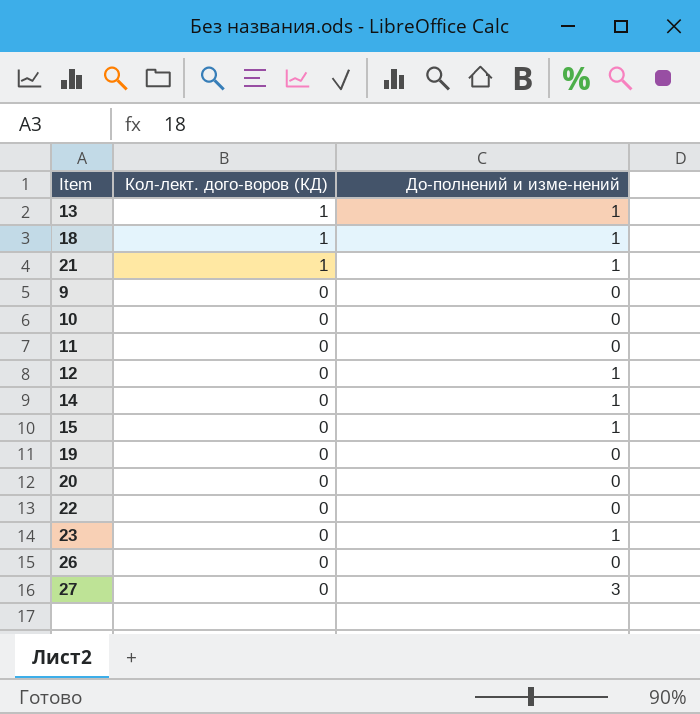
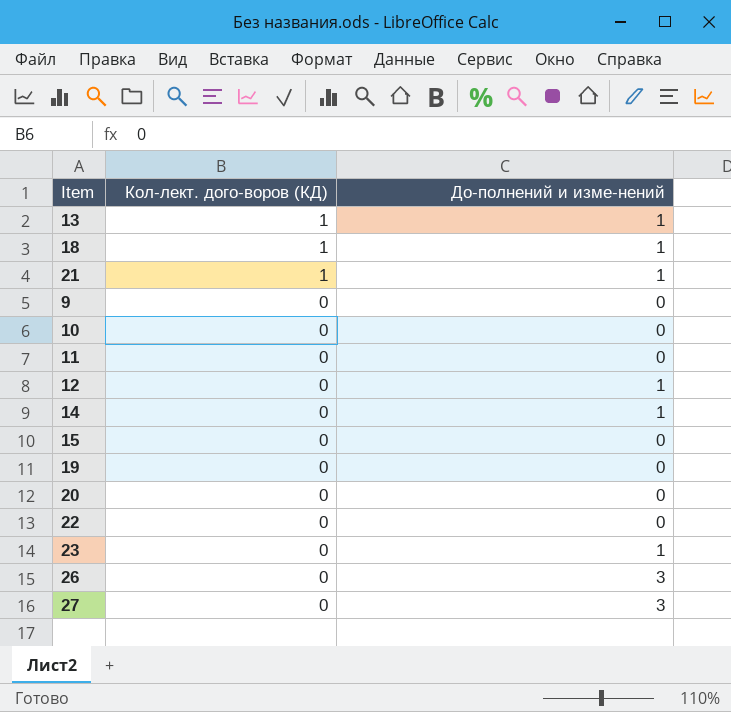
15 | До-полнений и изме-нений: 1 -> 0
26 | До-полнений и изме-нений: 0 -> 3

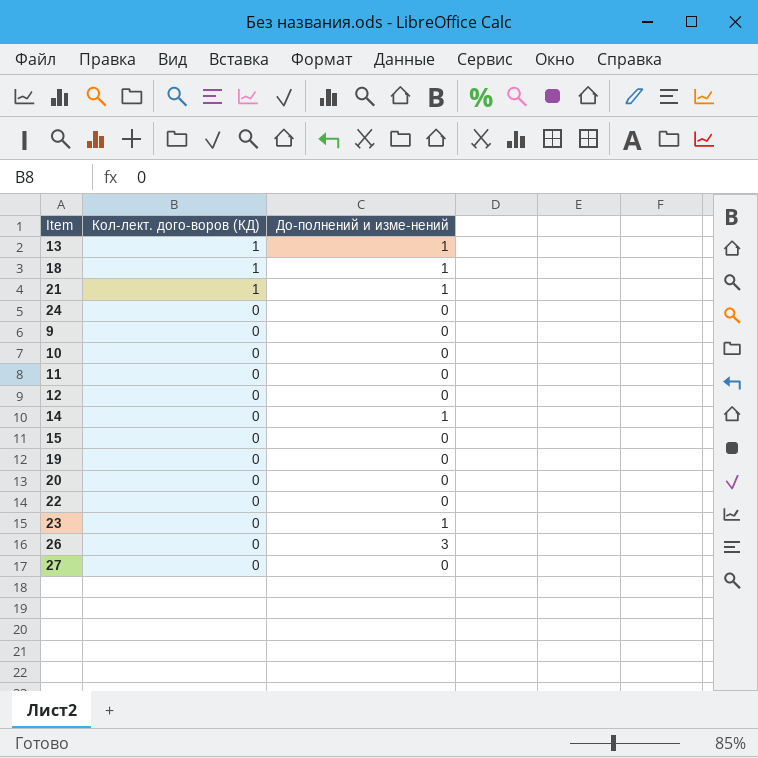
row 24: none -> 0 | 0
12 | До-полнений и изме-нений: 1 -> 0
27 | До-полнений и изме-нений: 3 -> 0

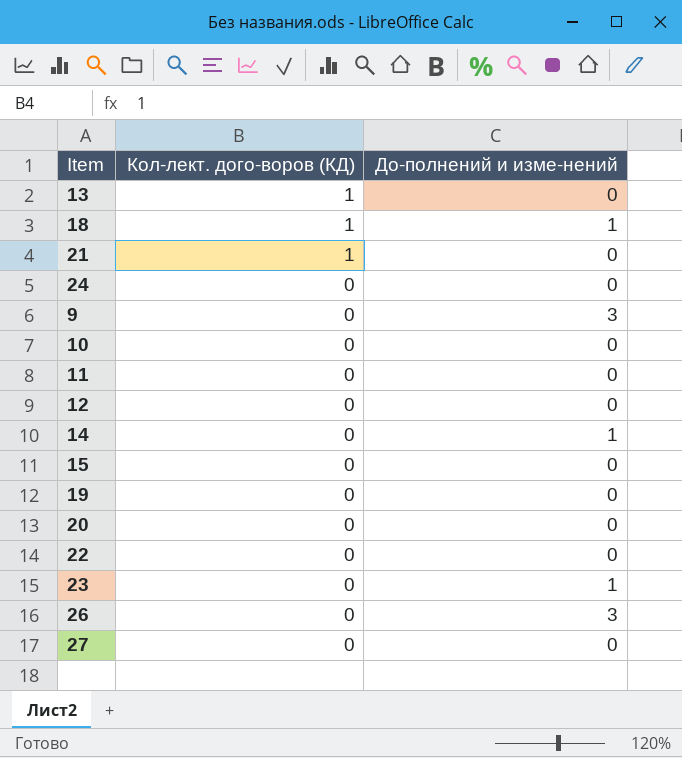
13 | До-полнений и изме-нений: 1 -> 0
21 | До-полнений и изме-нений: 1 -> 0
9 | До-полнений и изме-нений: 0 -> 3

